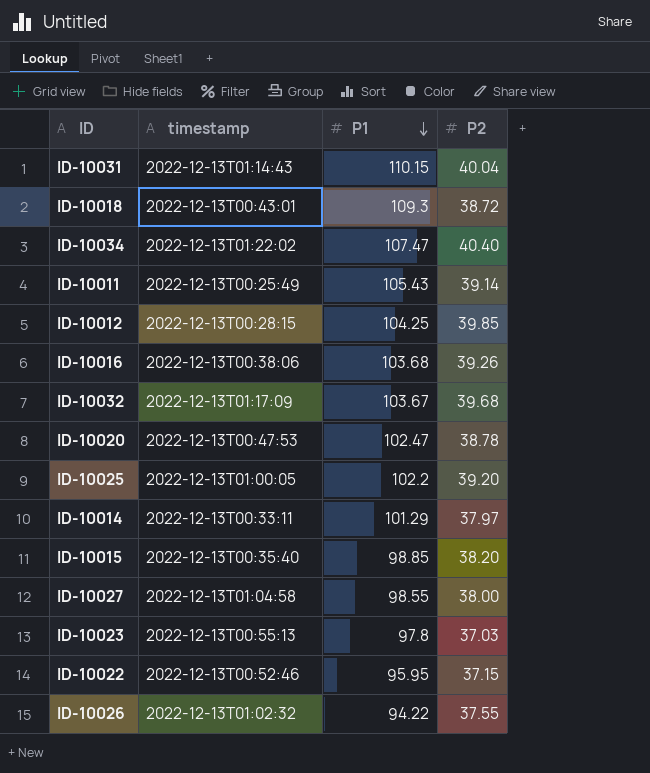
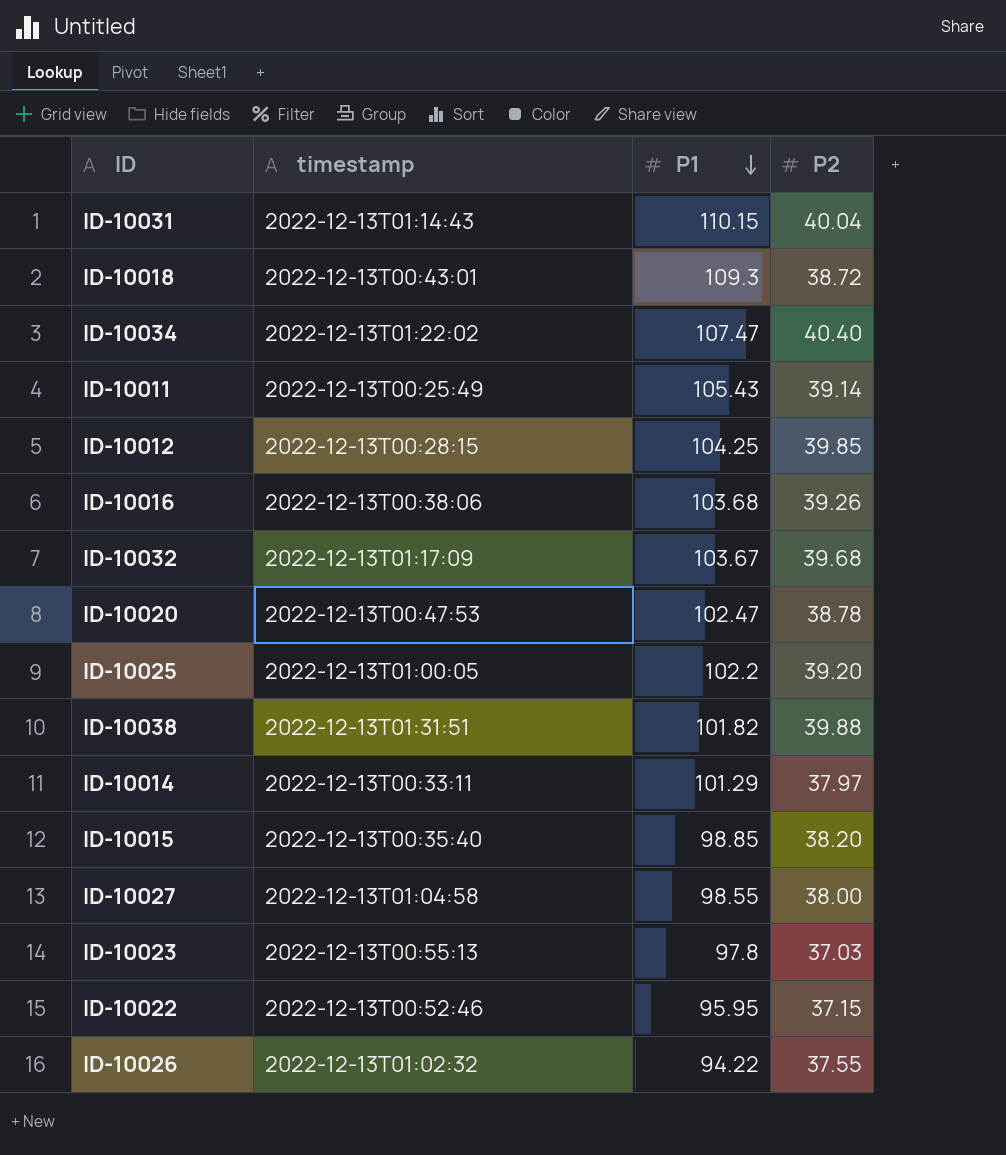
row ID-10038: none -> 2022-12-13T01:31:51 | 101.82 | 39.88

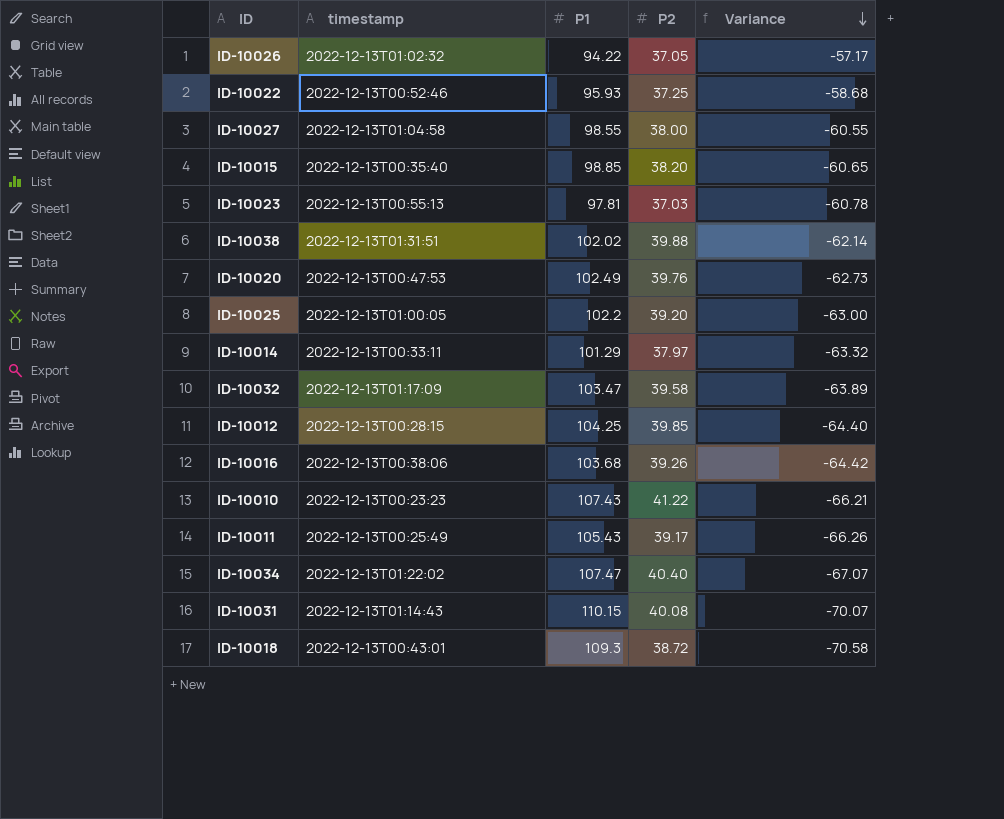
row order: P1 descending -> Variance descending
column Variance | formula: none -> [P2] - [P1]
ID-10026 | P2: 37.55 -> 37.05
ID-10022 | P1: 95.95 -> 95.93
ID-10022 | P2: 37.15 -> 37.25
ID-10023 | P1: 97.8 -> 97.81
ID-10038 | P1: 101.82 -> 102.02
ID-10020 | P1: 102.47 -> 102.49
ID-10020 | P2: 38.78 -> 39.76
ID-10032 | P1: 103.67 -> 103.47
ID-10032 | P2: 39.68 -> 39.58
row ID-10010: none -> 2022-12-13T00:23:23 | 107.43 | 41.22 | -66.21
ID-10011 | P2: 39.14 -> 39.17
ID-10031 | P2: 40.04 -> 40.08

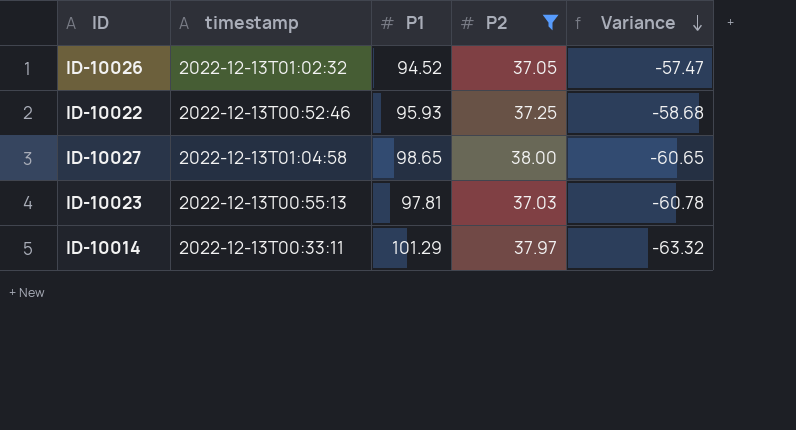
filter: none -> P2 <= 38.00
ID-10026 | P1: 94.22 -> 94.52
ID-10026 | Variance: -57.17 -> -57.47
ID-10027 | P1: 98.55 -> 98.65
ID-10027 | Variance: -60.55 -> -60.65

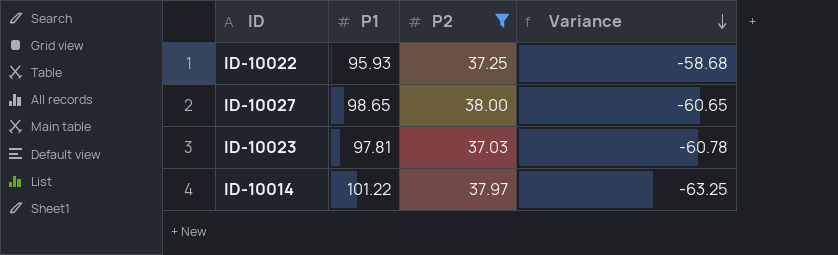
column timestamp | position: 2 -> none
row ID-10026: 2022-12-13T01:02:32 | 94.52 | 37.05 | -57.47 -> none
ID-10014 | P1: 101.29 -> 101.22
ID-10014 | Variance: -63.32 -> -63.25

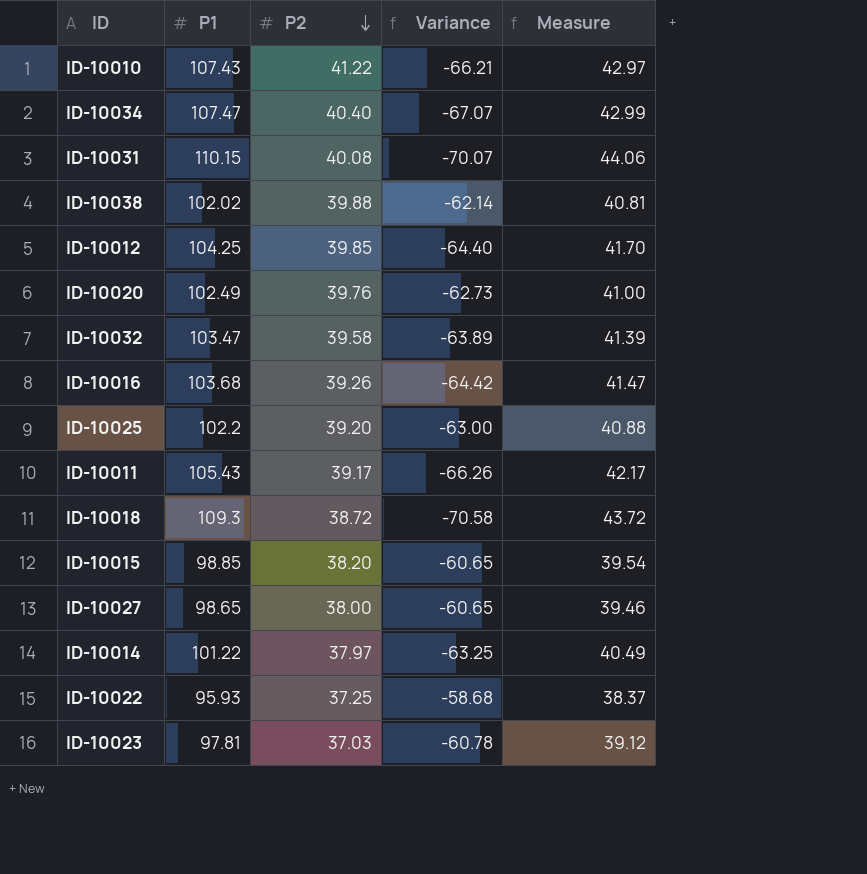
filter: P2 <= 38.00 -> none
row order: Variance descending -> P2 descending
column Measure | formula: none -> [P1] * 0.4

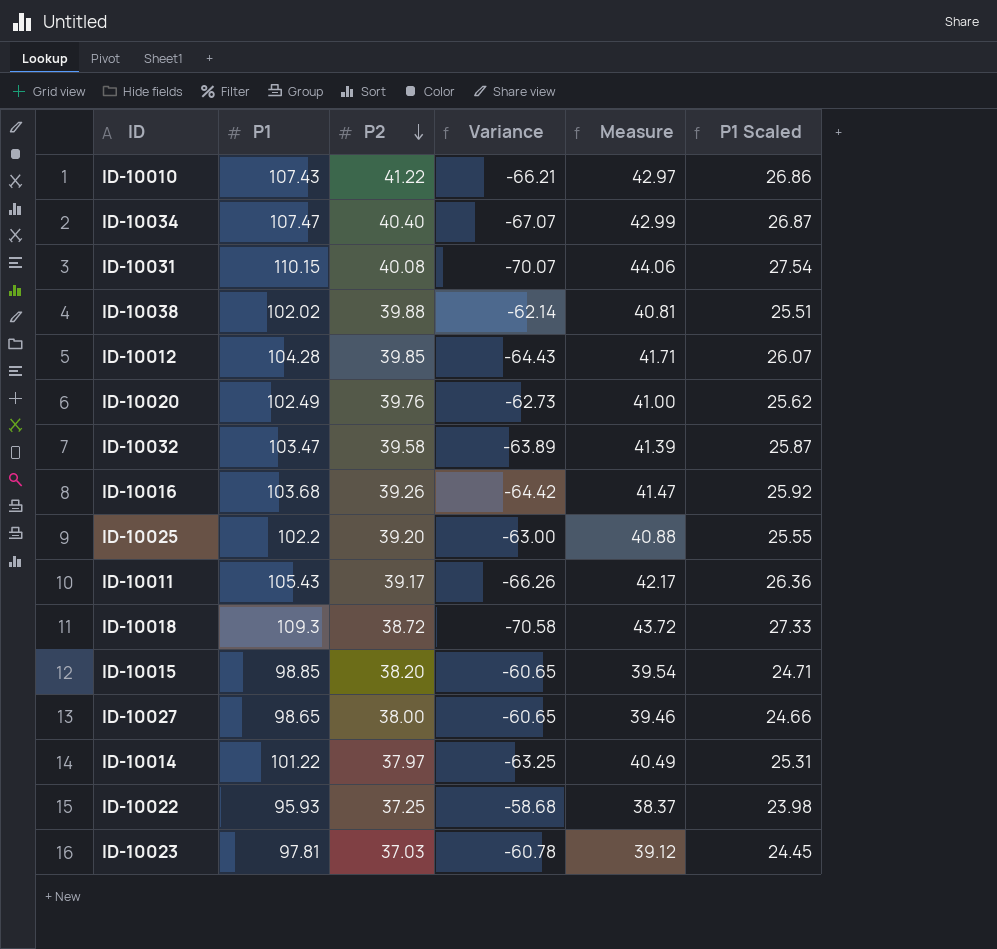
column P1 Scaled | formula: none -> [P1] * 0.25
ID-10012 | P1: 104.25 -> 104.28
ID-10012 | Variance: -64.40 -> -64.43
ID-10012 | Measure: 41.70 -> 41.71

